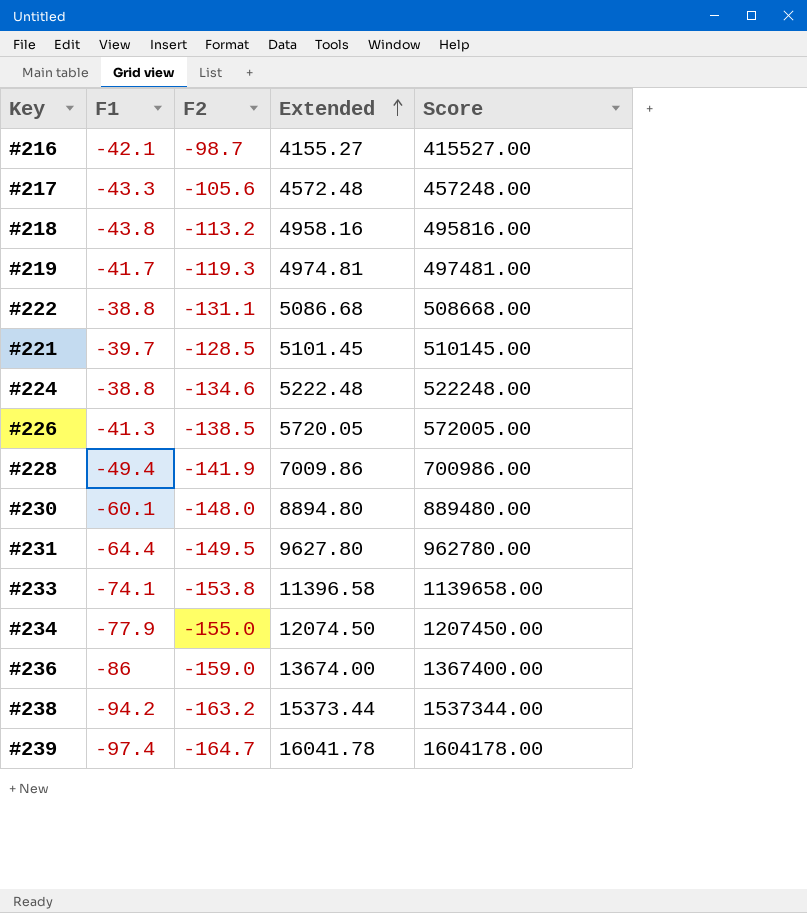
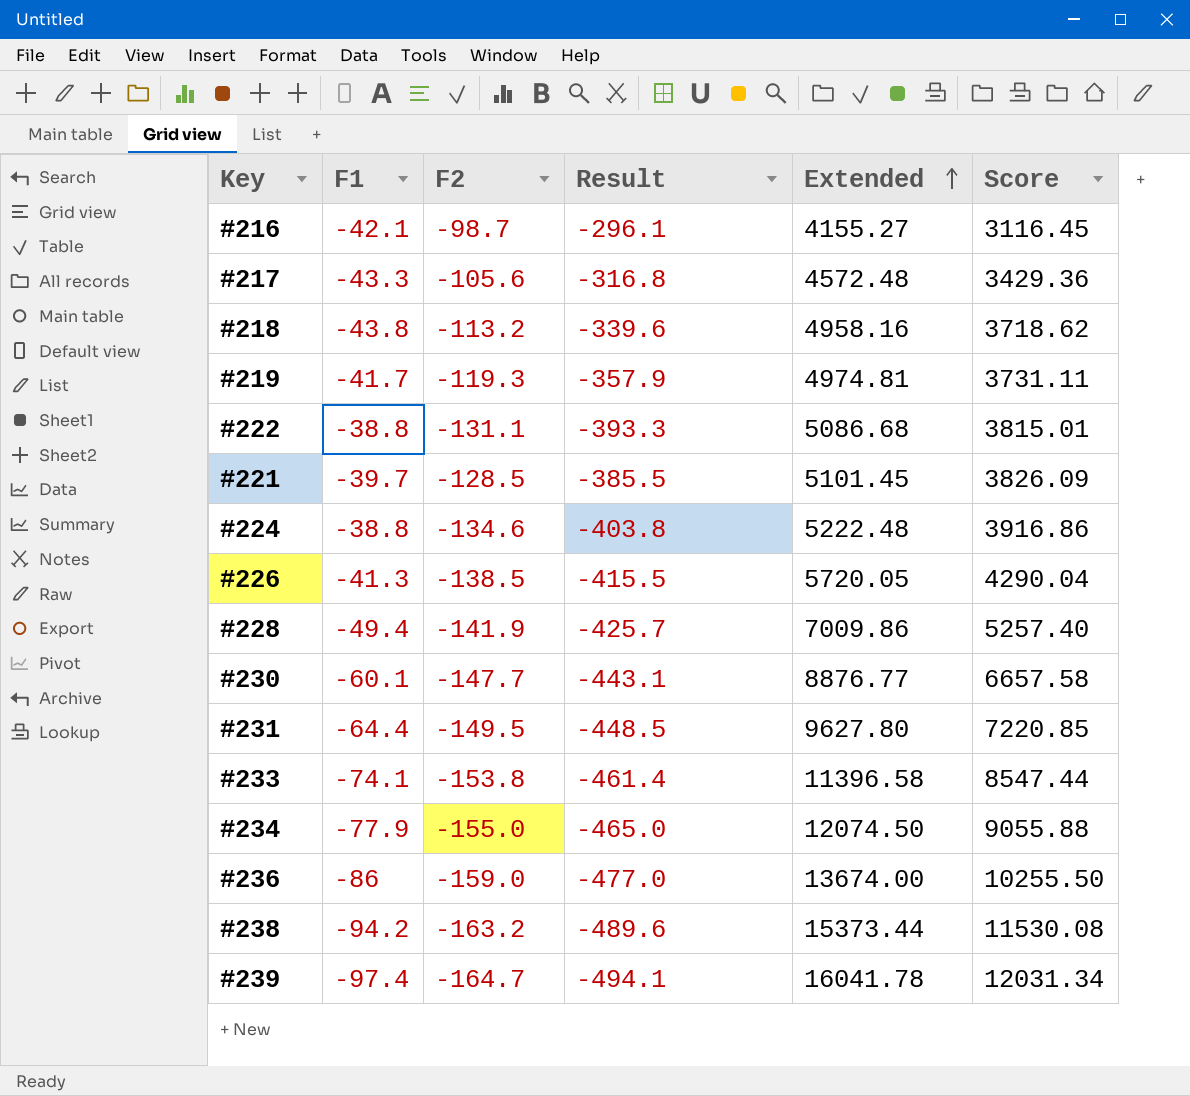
column Result | formula: none -> [F2] * 3
column Score | formula: [Extended] * 100 -> [Extended] * 0.75
#230 | F2: -148.0 -> -147.7
#230 | Extended: 8894.80 -> 8876.77

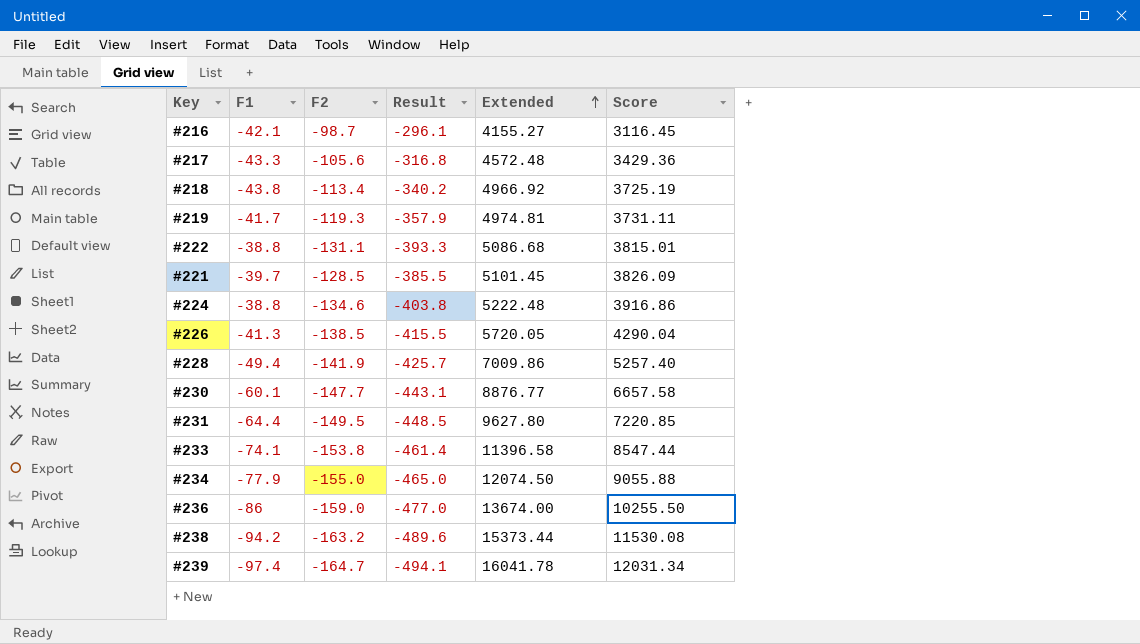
#218 | F2: -113.2 -> -113.4
#218 | Result: -339.6 -> -340.2
#218 | Extended: 4958.16 -> 4966.92
#218 | Score: 3718.62 -> 3725.19

